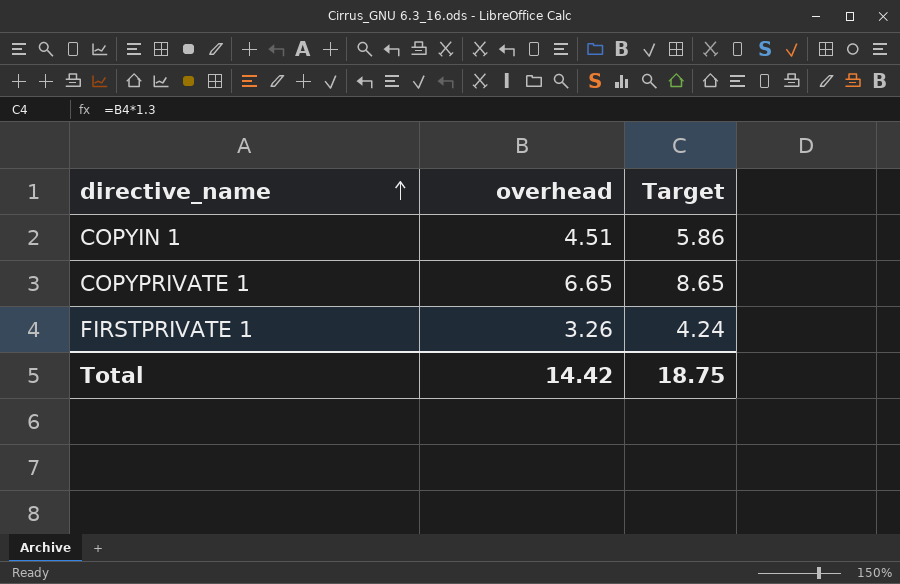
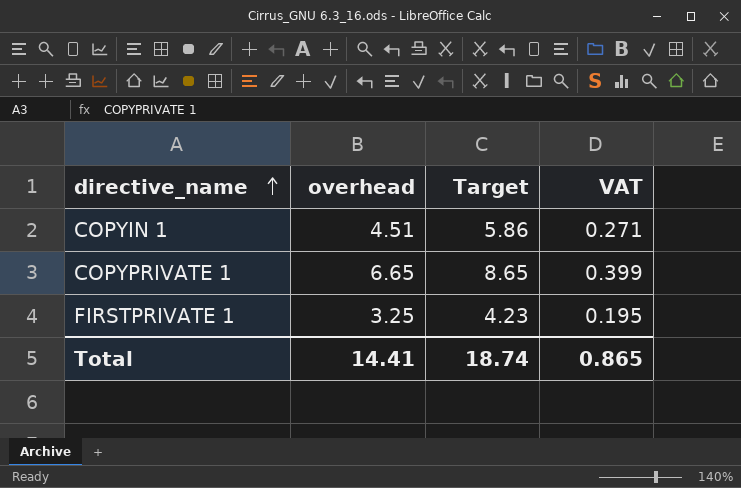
column VAT | formula: none -> [overhead] * 0.06
FIRSTPRIVATE 1 | overhead: 3.26 -> 3.25
FIRSTPRIVATE 1 | Target: 4.24 -> 4.23
Total | overhead: 14.42 -> 14.41
Total | Target: 18.75 -> 18.74

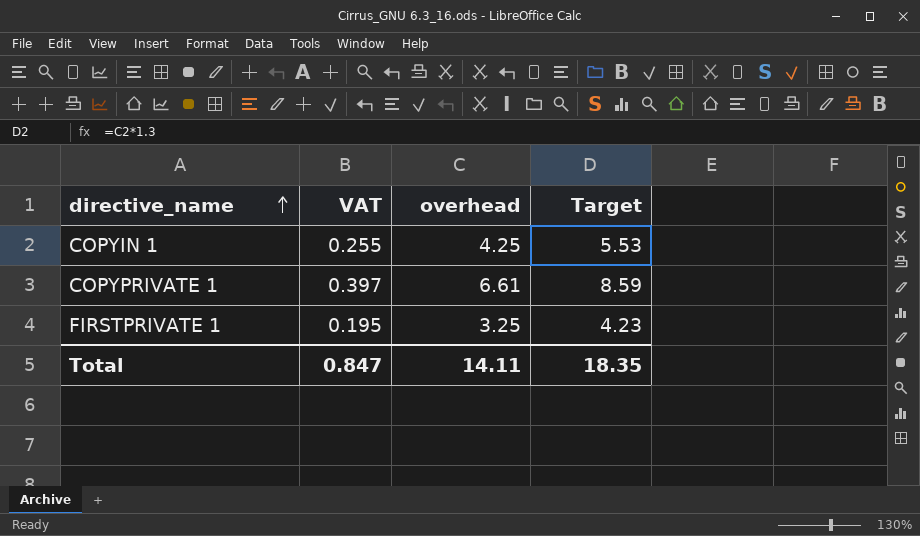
column VAT | position: 4 -> 2
COPYIN 1 | VAT: 0.271 -> 0.255
COPYIN 1 | overhead: 4.51 -> 4.25
COPYIN 1 | Target: 5.86 -> 5.53
COPYPRIVATE 1 | VAT: 0.399 -> 0.397
COPYPRIVATE 1 | overhead: 6.65 -> 6.61
COPYPRIVATE 1 | Target: 8.65 -> 8.59
Total | VAT: 0.865 -> 0.847
Total | overhead: 14.41 -> 14.11
Total | Target: 18.74 -> 18.35

